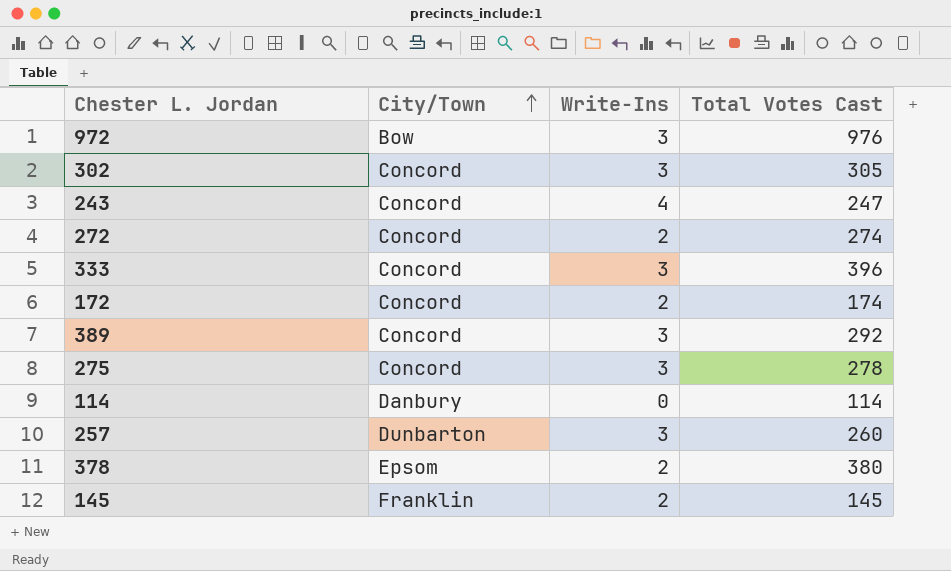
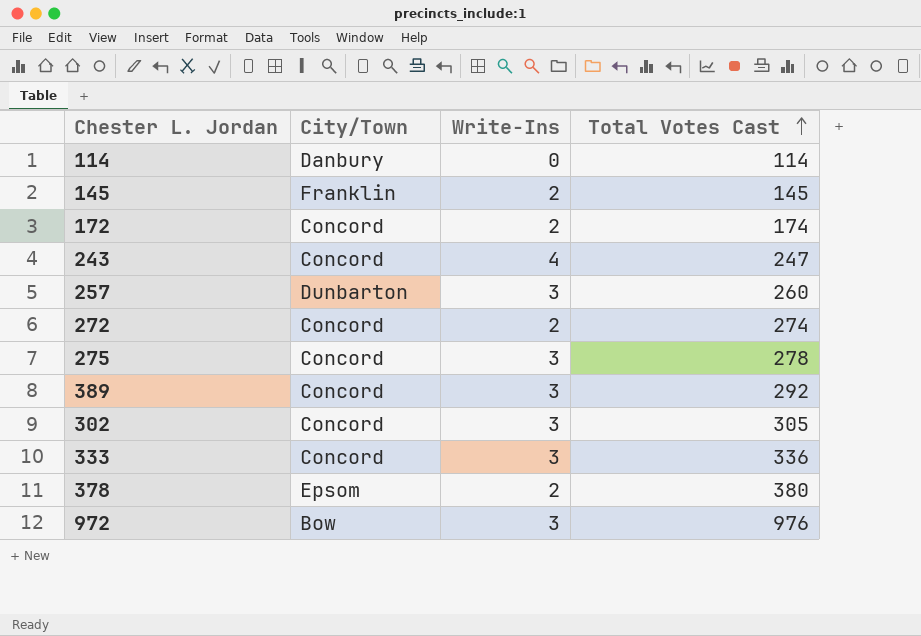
row order: City/Town ascending -> Total Votes Cast ascending
333 | Total Votes Cast: 396 -> 336

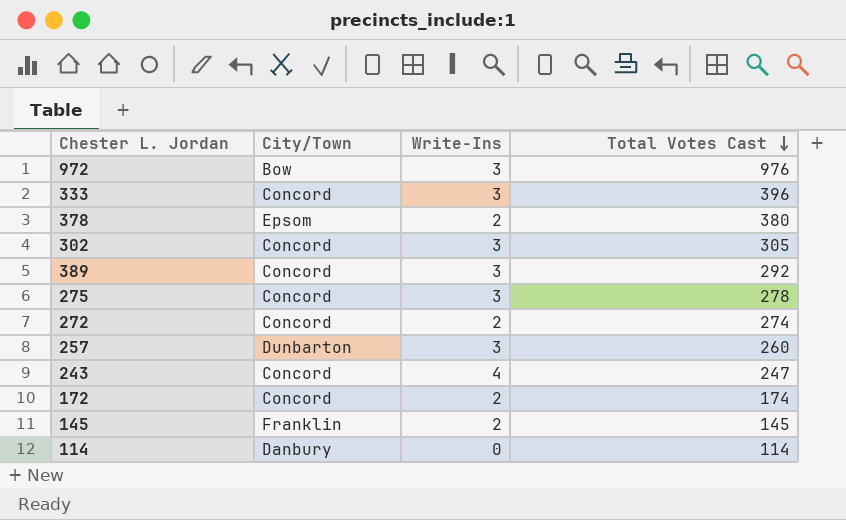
row order: Total Votes Cast ascending -> Total Votes Cast descending
333 | Total Votes Cast: 336 -> 396

